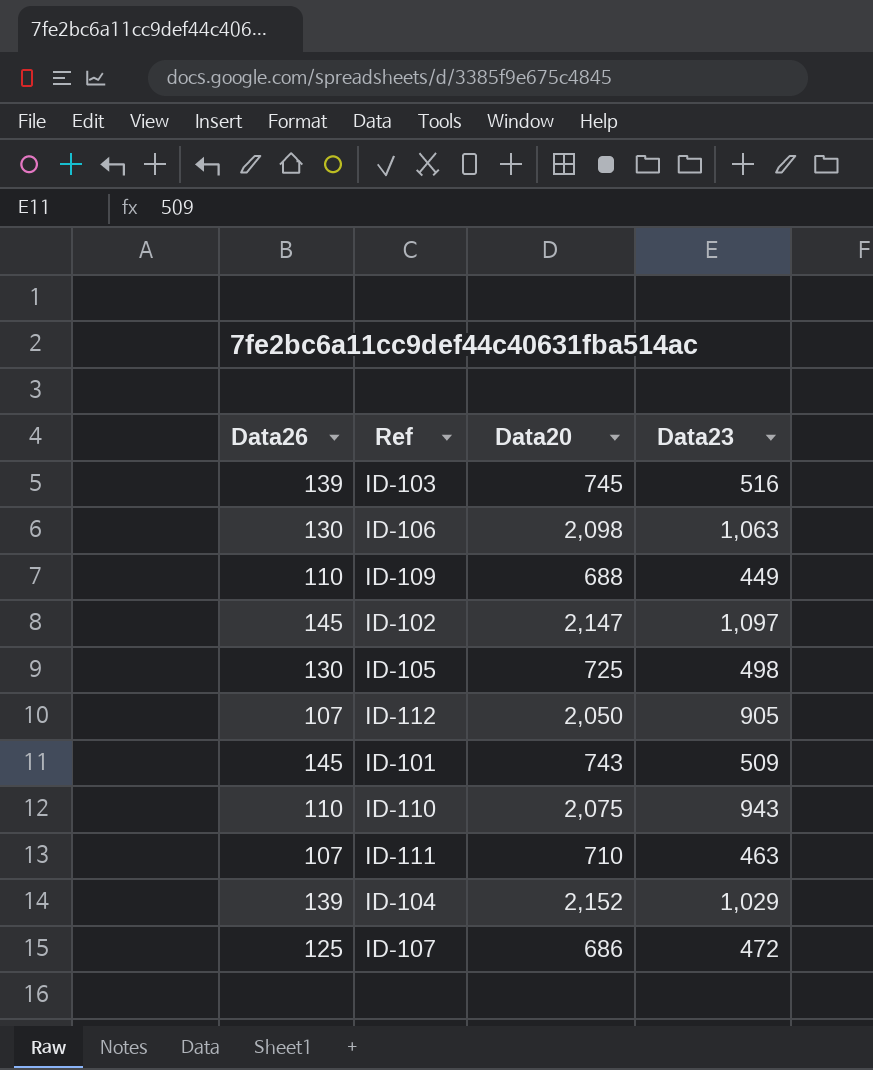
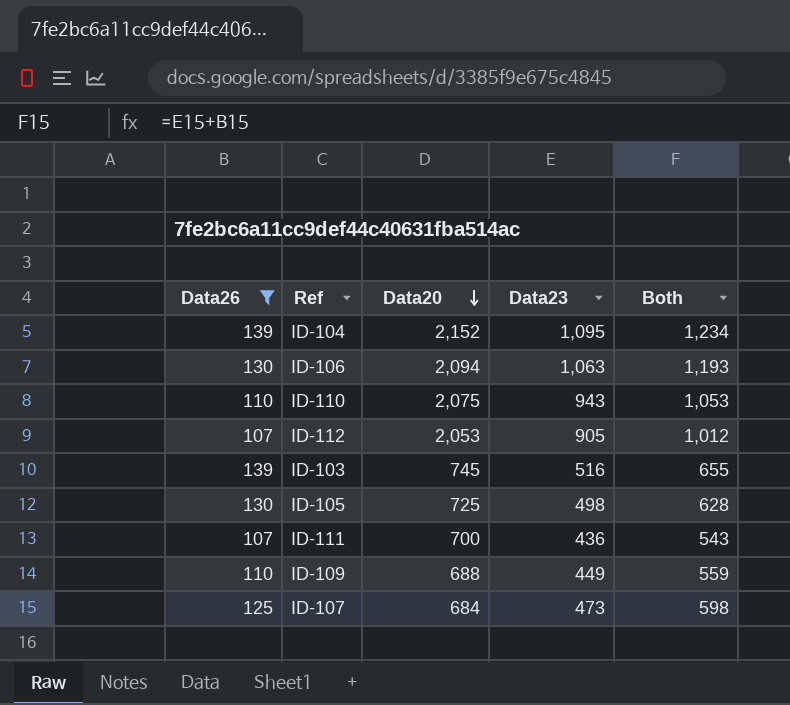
filter: none -> Data26 != 145
row order: none -> Data20 descending
column Both | formula: none -> [Data26] + [Data23]
ID-104 | Data23: 1,029 -> 1,095
ID-106 | Data20: 2,098 -> 2,094
ID-112 | Data20: 2,050 -> 2,053
ID-111 | Data20: 710 -> 700
ID-111 | Data23: 463 -> 436
ID-107 | Data20: 686 -> 684
ID-107 | Data23: 472 -> 473

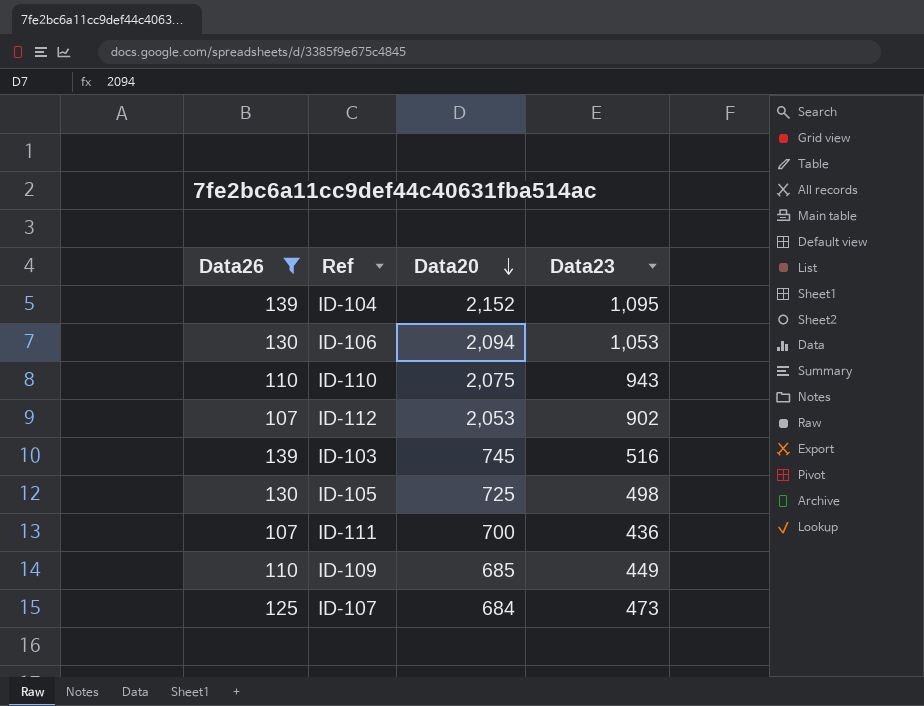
column Both | formula: [Data26] + [Data23] -> none
ID-106 | Data23: 1,063 -> 1,053
ID-112 | Data23: 905 -> 902
ID-109 | Data20: 688 -> 685

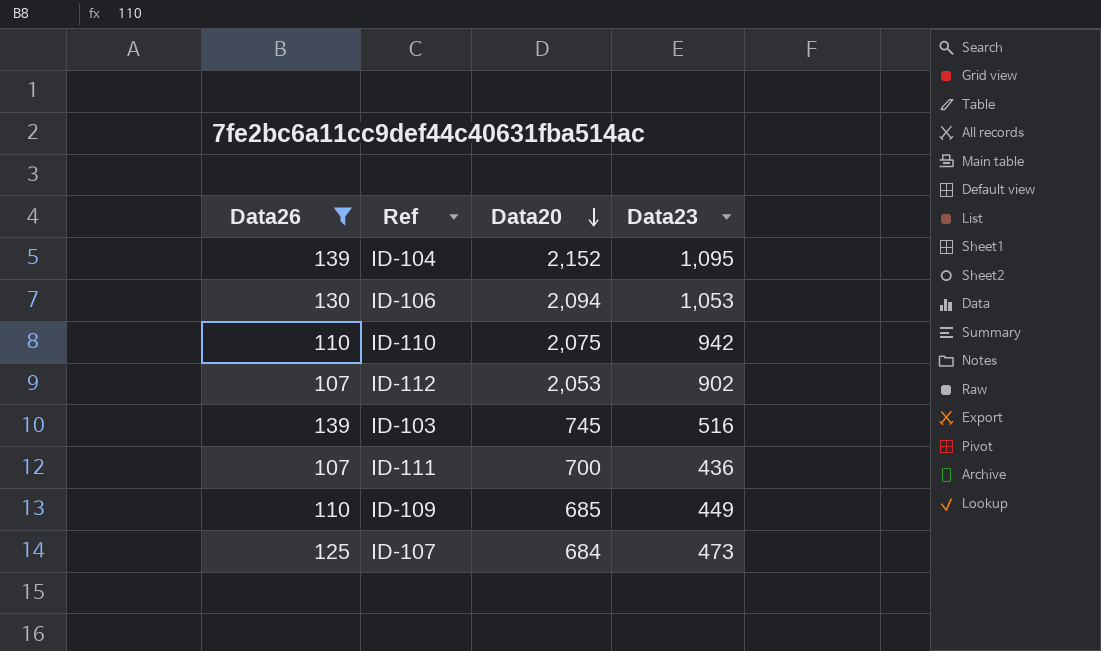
row ID-105: 130 | 725 | 498 -> none
ID-110 | Data23: 943 -> 942

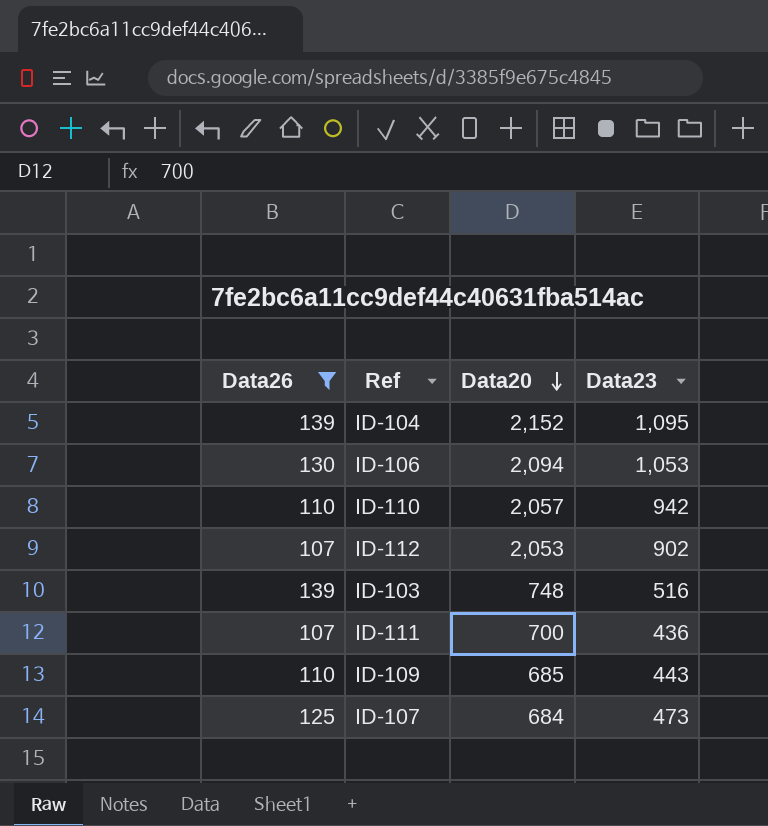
ID-110 | Data20: 2,075 -> 2,057
ID-103 | Data20: 745 -> 748
ID-109 | Data23: 449 -> 443

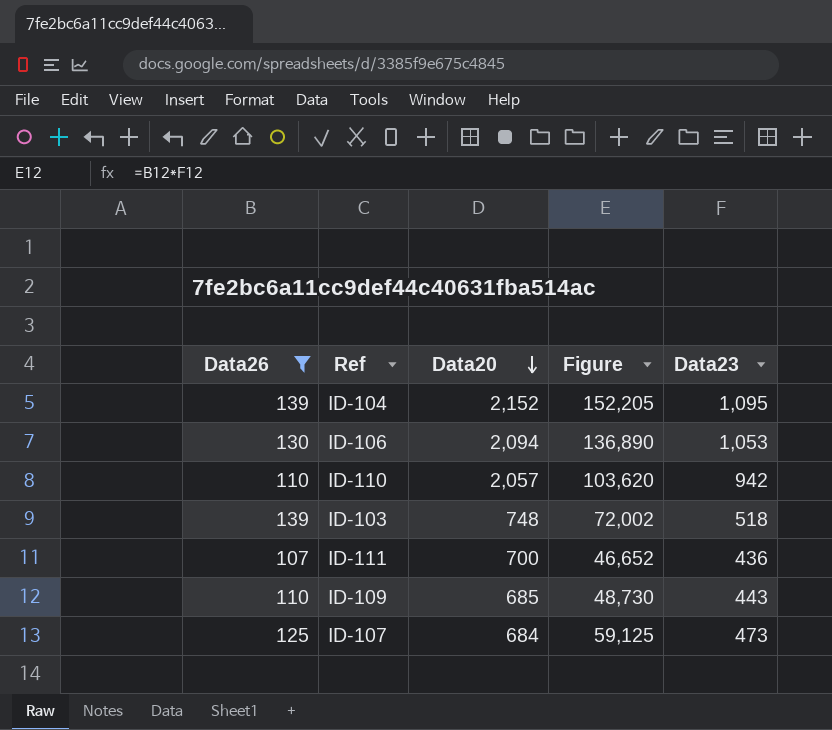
column Figure | formula: none -> [Data26] * [Data23]
row ID-112: 107 | 2,053 | 902 -> none
ID-103 | Data23: 516 -> 518

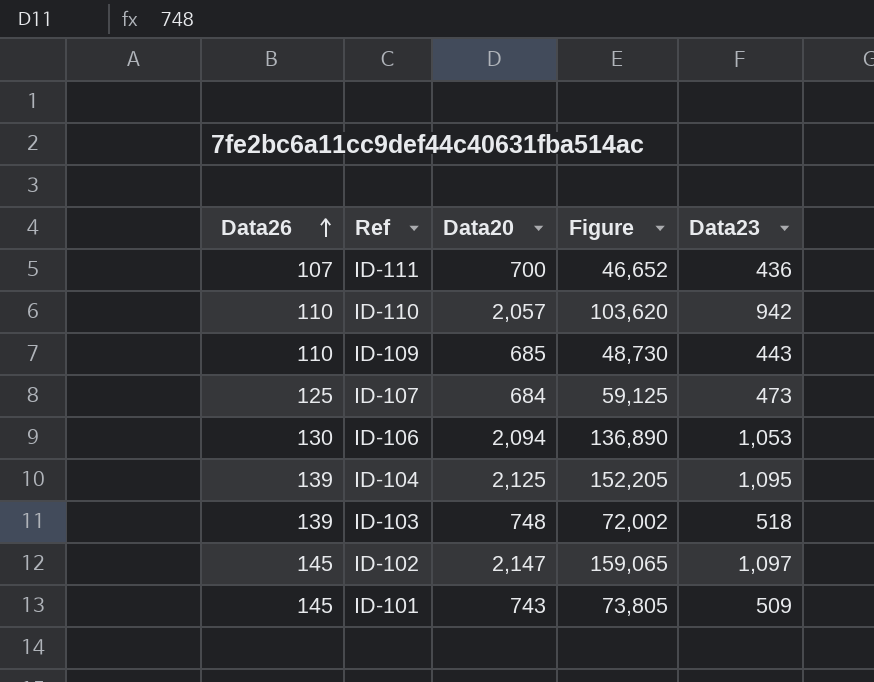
filter: Data26 != 145 -> none
row order: Data20 descending -> Data26 ascending
ID-104 | Data20: 2,152 -> 2,125

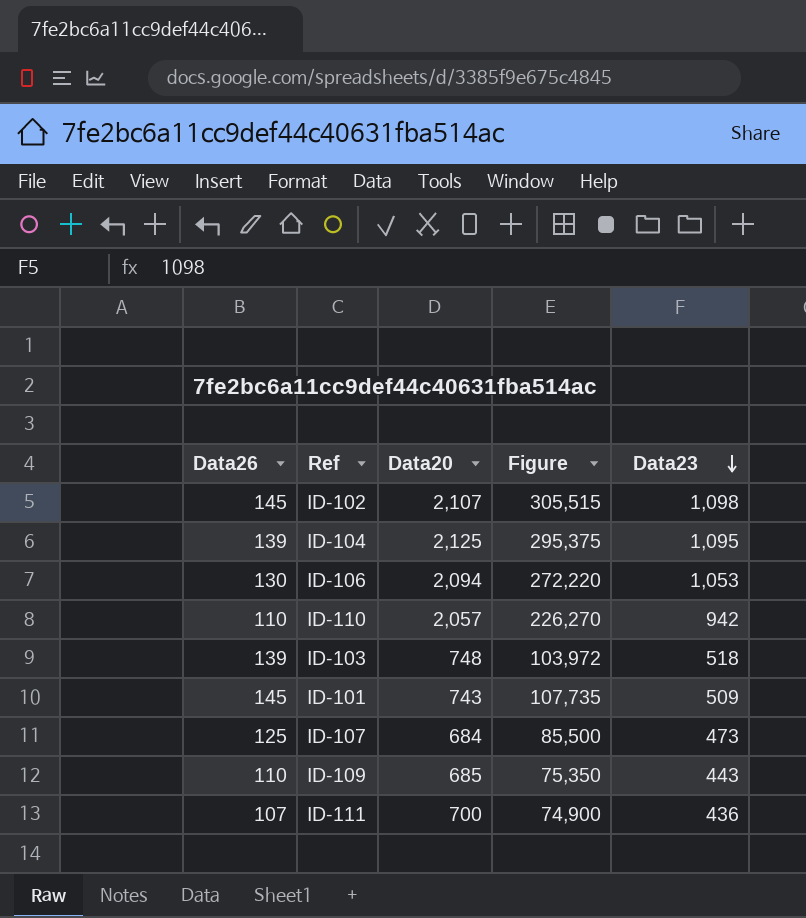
row order: Data26 ascending -> Data23 descending
column Figure | formula: [Data26] * [Data23] -> [Data26] * [Data20]
ID-102 | Data20: 2,147 -> 2,107
ID-102 | Data23: 1,097 -> 1,098

